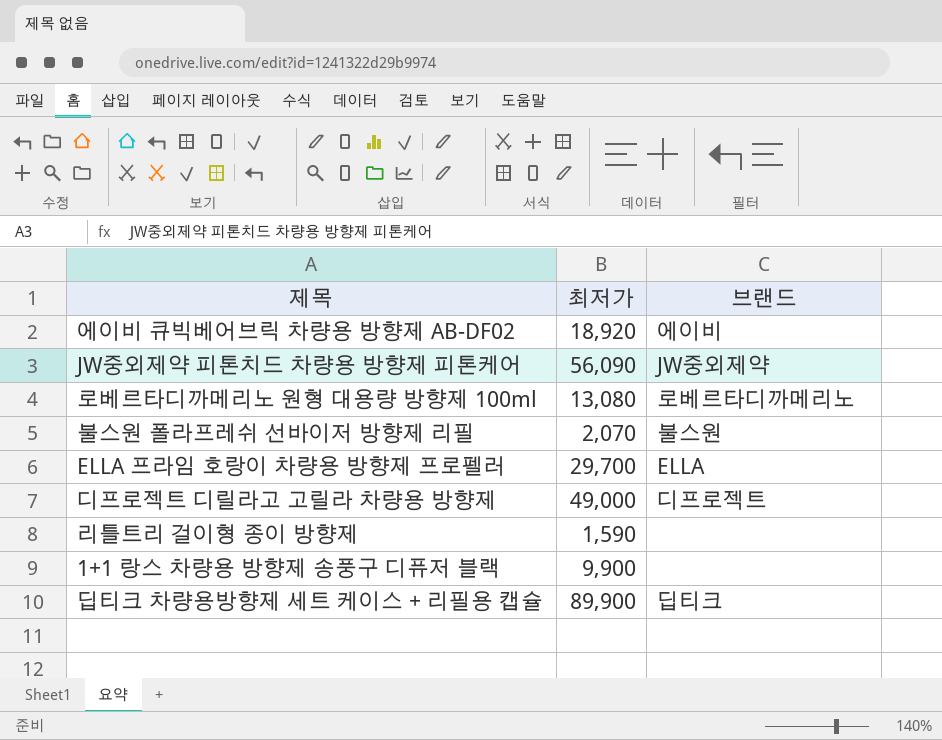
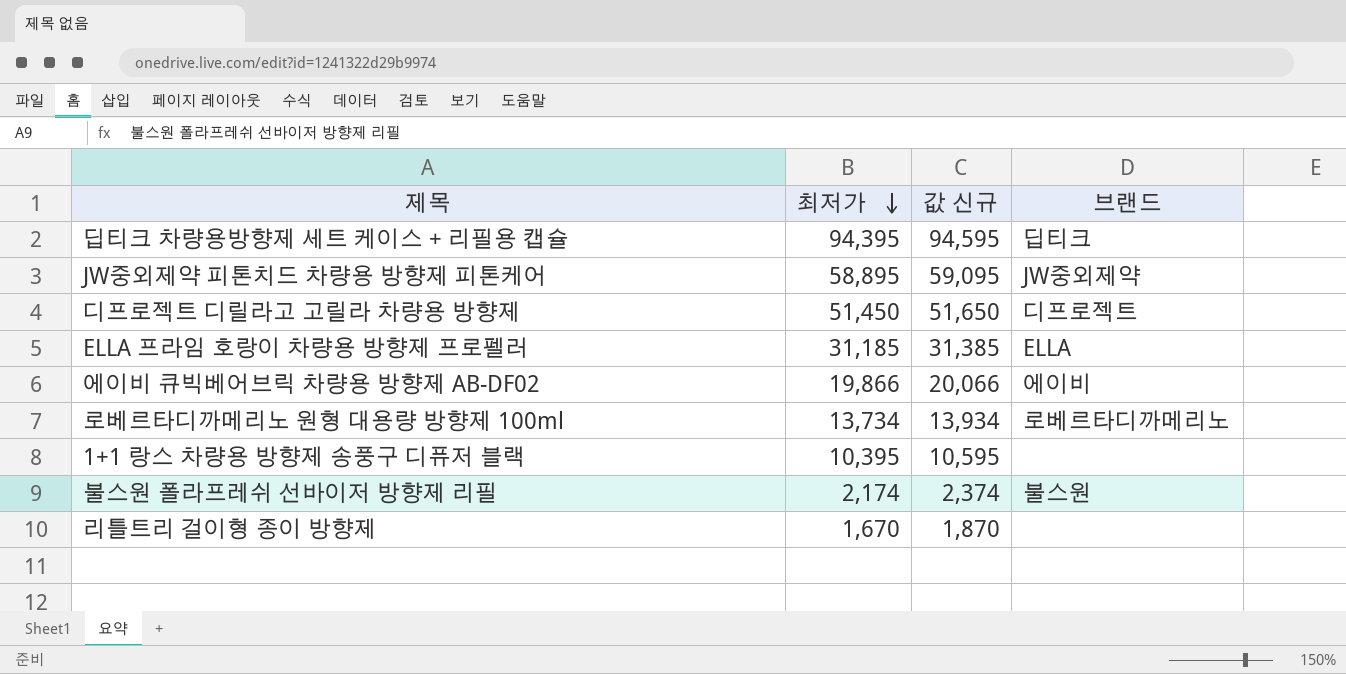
row order: none -> 최저가 descending
column 값 신규 | formula: none -> [최저가] + 200
딥티크 차량용방향제 세트 케이스 + 리필용 캡슐 | 최저가: 89,900 -> 94,395
JW중외제약 피톤치드 차량용 방향제 피톤케어 | 최저가: 56,090 -> 58,895
디프로젝트 디릴라고 고릴라 차량용 방향제 | 최저가: 49,000 -> 51,450
ELLA 프라임 호랑이 차량용 방향제 프로펠러 | 최저가: 29,700 -> 31,185
에이비 큐빅베어브릭 차량용 방향제 AB-DF02 | 최저가: 18,920 -> 19,866
로베르타디까메리노 원형 대용량 방향제 100ml | 최저가: 13,080 -> 13,734
1+1 랑스 차량용 방향제 송풍구 디퓨저 블랙 | 최저가: 9,900 -> 10,395
불스원 폴라프레쉬 선바이저 방향제 리필 | 최저가: 2,070 -> 2,174
리틀트리 걸이형 종이 방향제 | 최저가: 1,590 -> 1,670

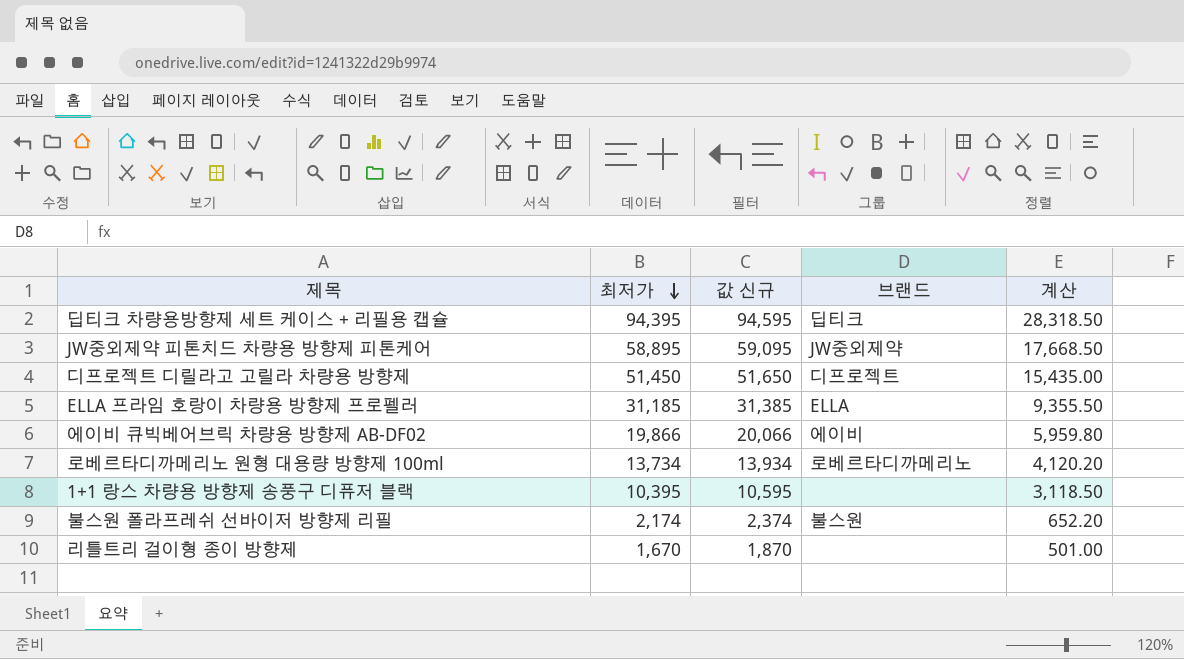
column 계산 | formula: none -> [최저가] * 0.3

